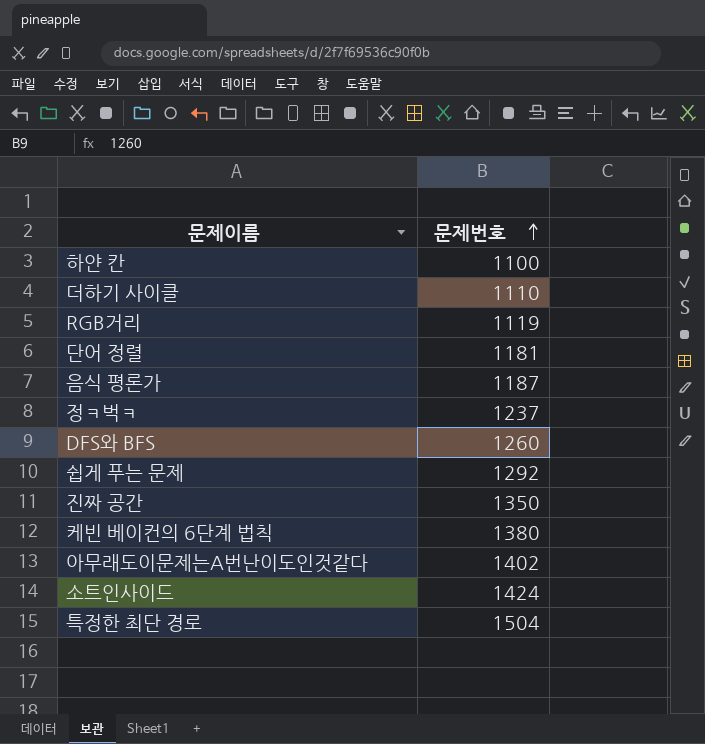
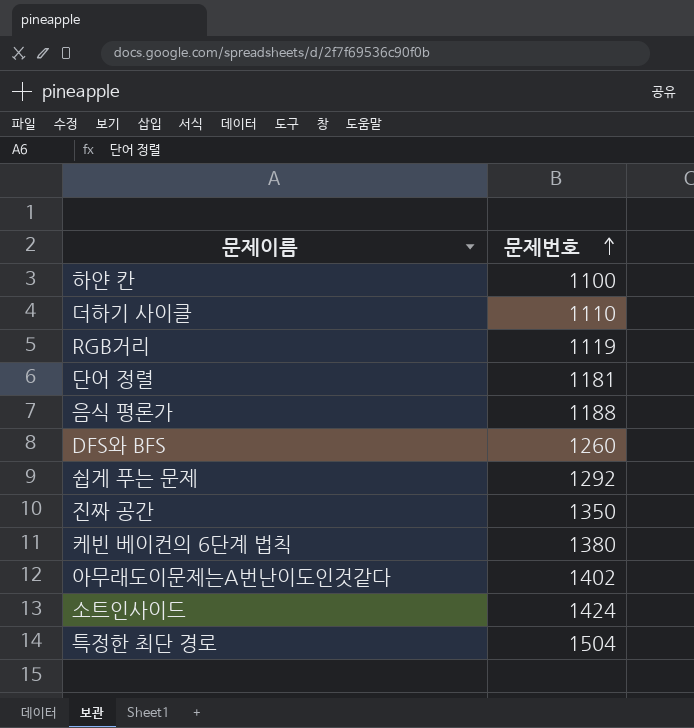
row 정ㅋ벅ㅋ: 1237 -> none
음식 평론가 | 문제번호: 1187 -> 1188

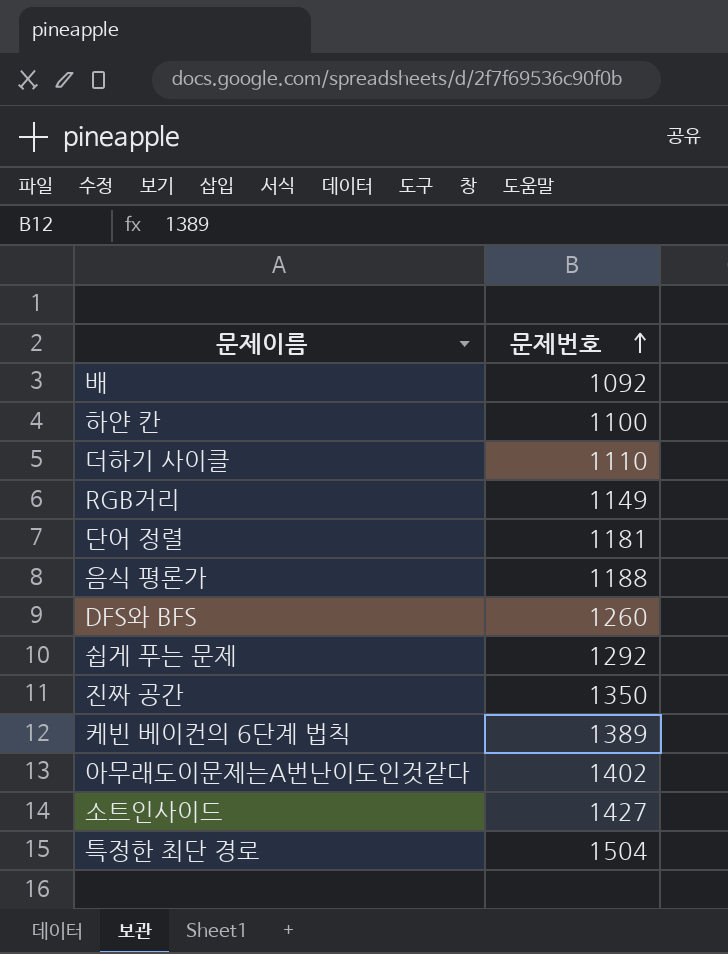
row 배: none -> 1092
RGB거리 | 문제번호: 1119 -> 1149
케빈 베이컨의 6단계 법칙 | 문제번호: 1380 -> 1389
소트인사이드 | 문제번호: 1424 -> 1427

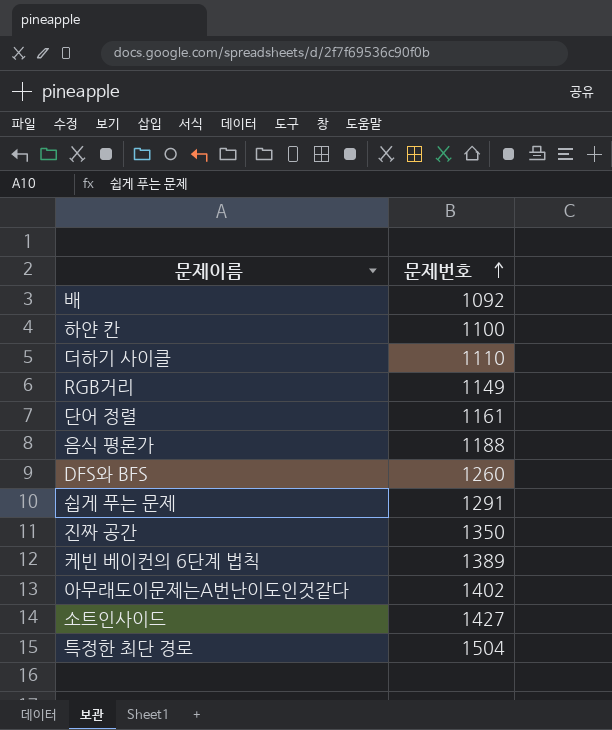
단어 정렬 | 문제번호: 1181 -> 1161
쉽게 푸는 문제 | 문제번호: 1292 -> 1291

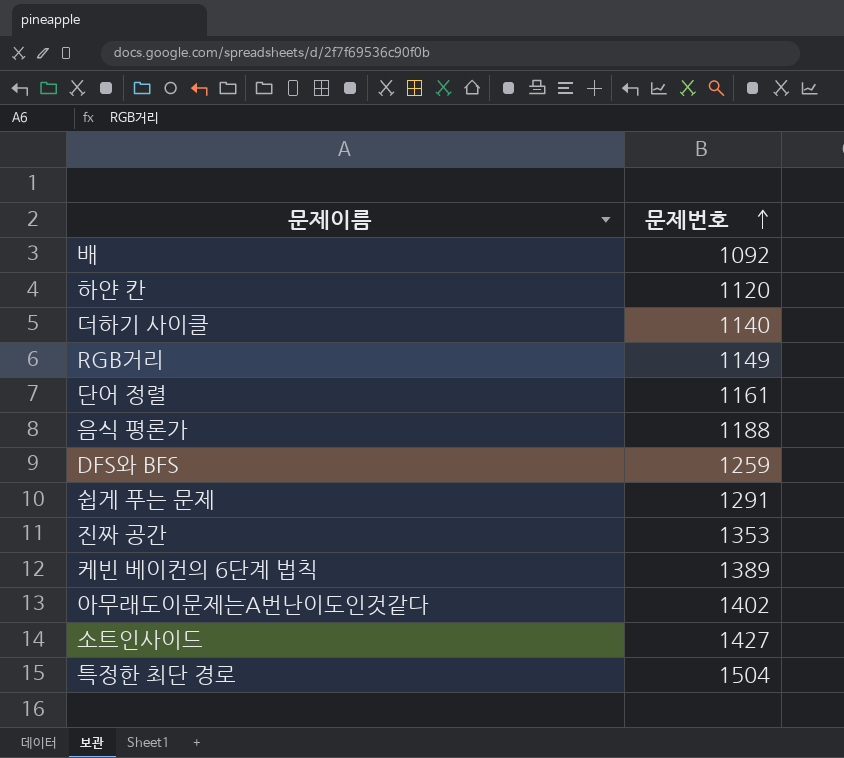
하얀 칸 | 문제번호: 1100 -> 1120
더하기 사이클 | 문제번호: 1110 -> 1140
DFS와 BFS | 문제번호: 1260 -> 1259
진짜 공간 | 문제번호: 1350 -> 1353

